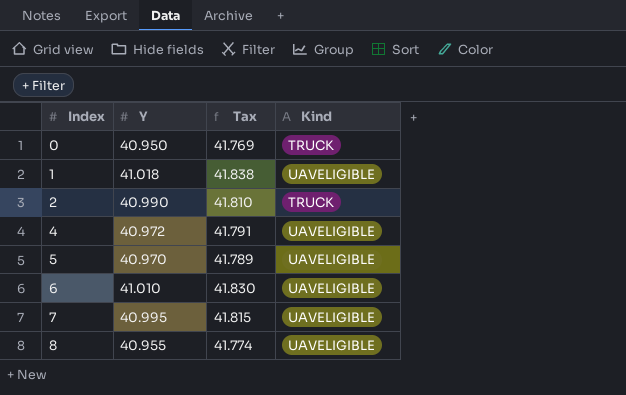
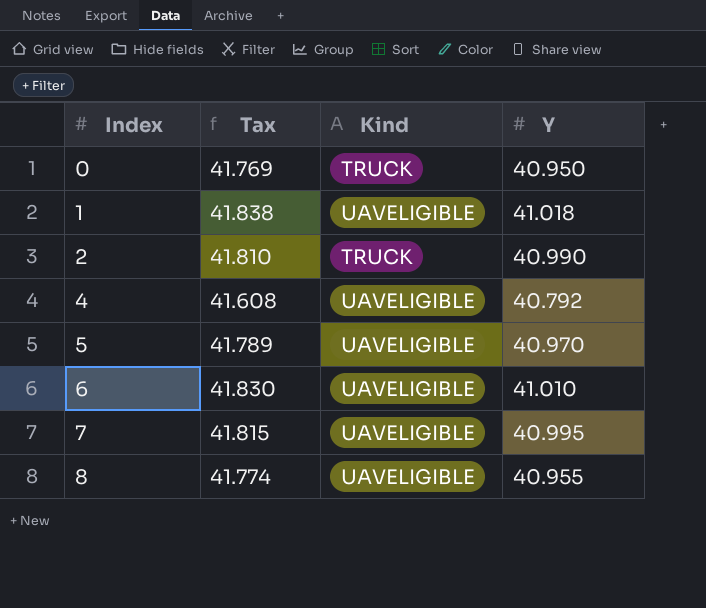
column Y | position: 2 -> 4
4 | Tax: 41.791 -> 41.608
4 | Y: 40.972 -> 40.792

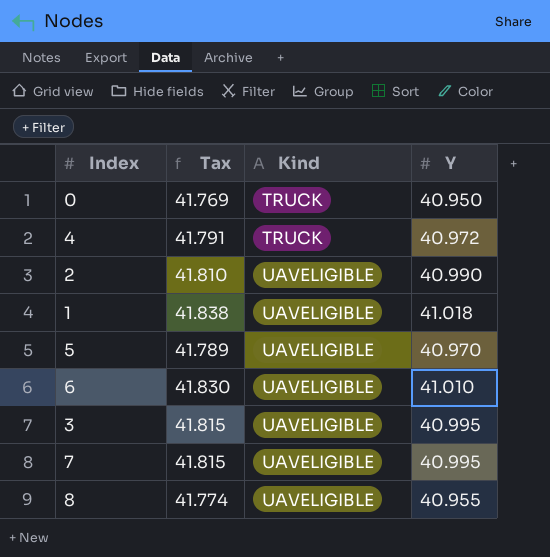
row order: Index ascending -> Kind ascending
4 | Tax: 41.608 -> 41.791
4 | Kind: UAVELIGIBLE -> TRUCK
4 | Y: 40.792 -> 40.972
2 | Kind: TRUCK -> UAVELIGIBLE
row 3: none -> 41.815 | UAVELIGIBLE | 40.995

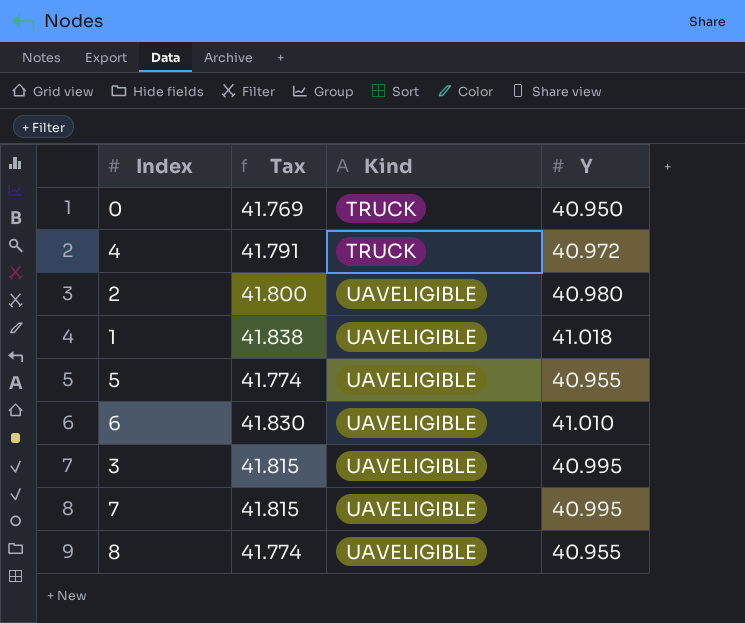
2 | Tax: 41.810 -> 41.800
2 | Y: 40.990 -> 40.980
5 | Tax: 41.789 -> 41.774
5 | Y: 40.970 -> 40.955

